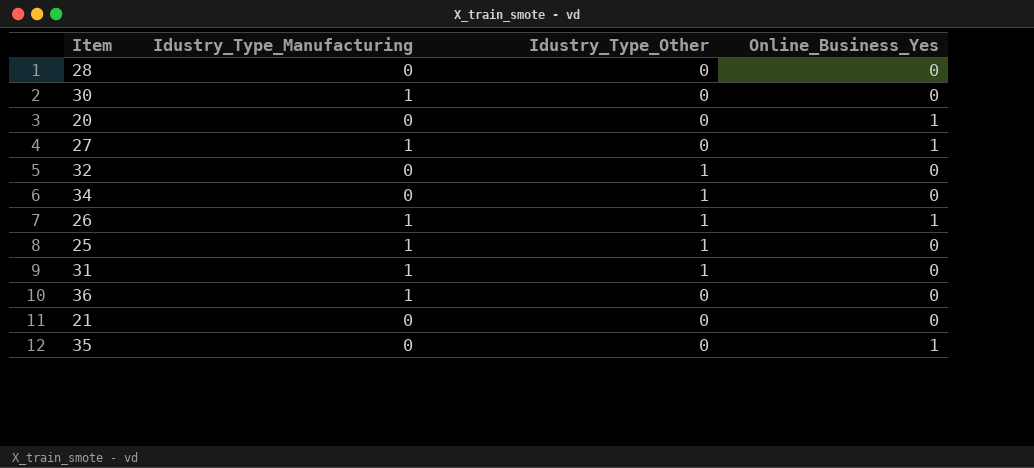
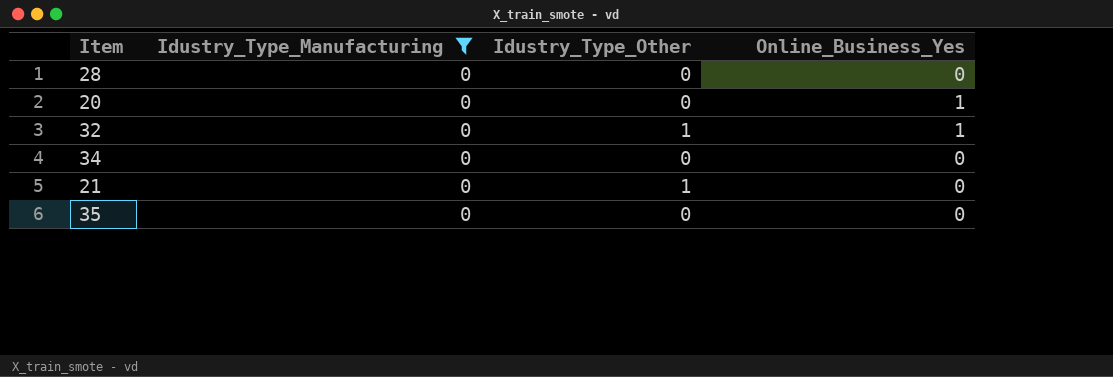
filter: none -> Idustry_Type_Manufacturing = 0
32 | Online_Business_Yes: 0 -> 1
34 | Idustry_Type_Other: 1 -> 0
21 | Idustry_Type_Other: 0 -> 1
35 | Online_Business_Yes: 1 -> 0

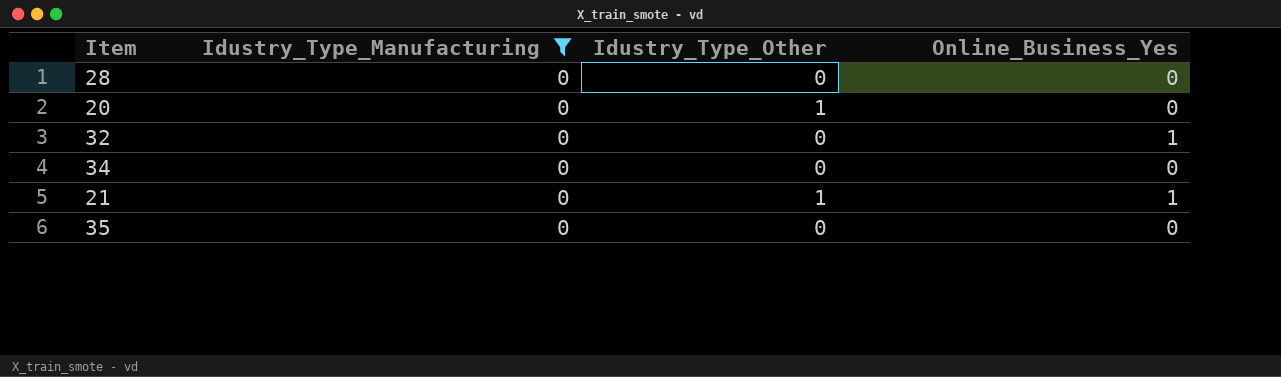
20 | Idustry_Type_Other: 0 -> 1
20 | Online_Business_Yes: 1 -> 0
32 | Idustry_Type_Other: 1 -> 0
21 | Online_Business_Yes: 0 -> 1

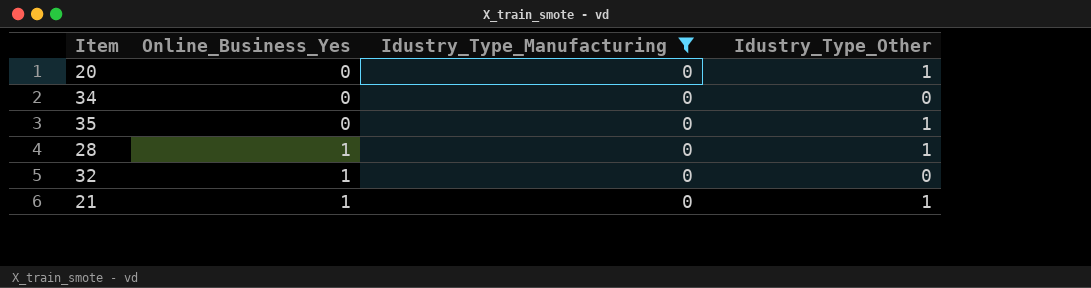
row order: none -> Online_Business_Yes ascending
column Online_Business_Yes | position: 4 -> 2
35 | Idustry_Type_Other: 0 -> 1
28 | Online_Business_Yes: 0 -> 1
28 | Idustry_Type_Other: 0 -> 1

